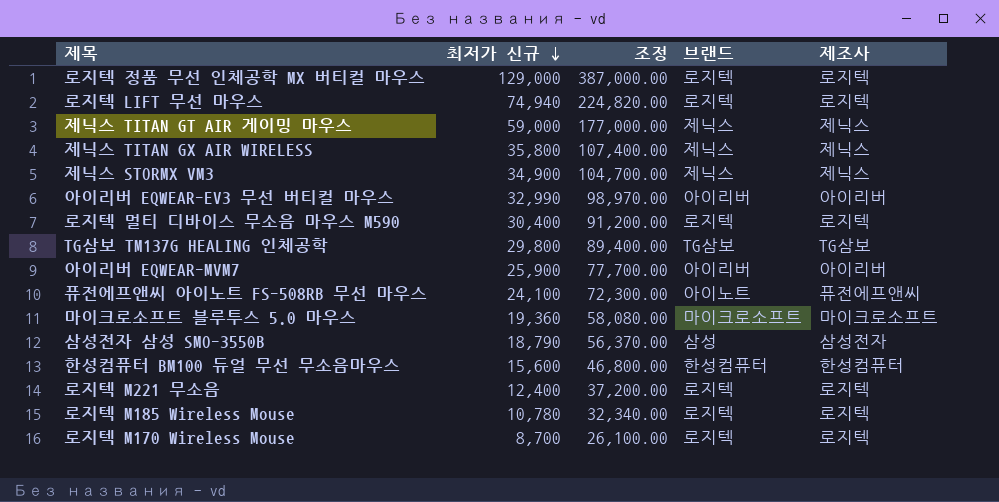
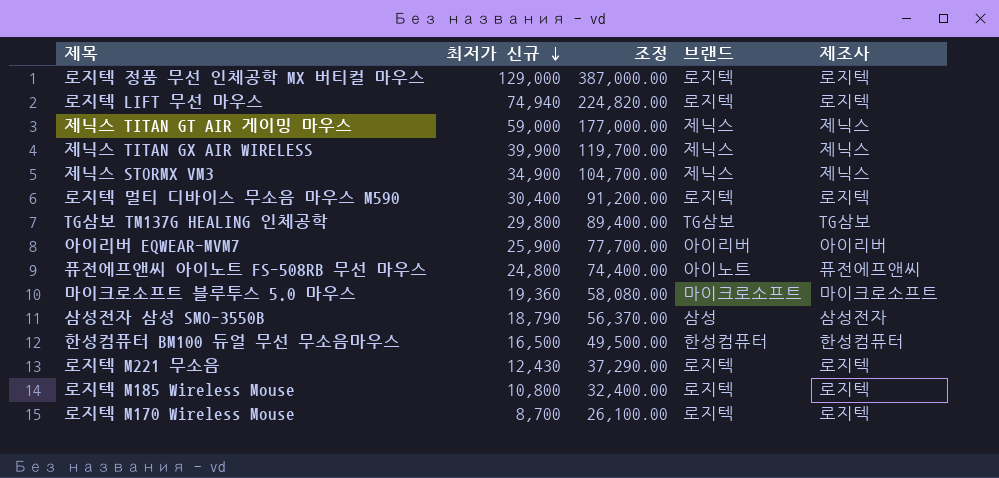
row 아이리버 EQWEAR-EV3 무선 버티컬 마우스: 32,990 | 98,970.00 | 아이리버 | 아이리버 -> none
제닉스 TITAN GX AIR WIRELESS | 최저가 신규: 35,800 -> 39,900
제닉스 TITAN GX AIR WIRELESS | 조정: 107,400.00 -> 119,700.00
퓨전에프앤씨 아이노트 FS-508RB 무선 마우스 | 최저가 신규: 24,100 -> 24,800
퓨전에프앤씨 아이노트 FS-508RB 무선 마우스 | 조정: 72,300.00 -> 74,400.00
한성컴퓨터 BM100 듀얼 무선 무소음마우스 | 최저가 신규: 15,600 -> 16,500
한성컴퓨터 BM100 듀얼 무선 무소음마우스 | 조정: 46,800.00 -> 49,500.00
로지텍 M221 무소음 | 최저가 신규: 12,400 -> 12,430
로지텍 M221 무소음 | 조정: 37,200.00 -> 37,290.00
로지텍 M185 Wireless Mouse | 최저가 신규: 10,780 -> 10,800
로지텍 M185 Wireless Mouse | 조정: 32,340.00 -> 32,400.00

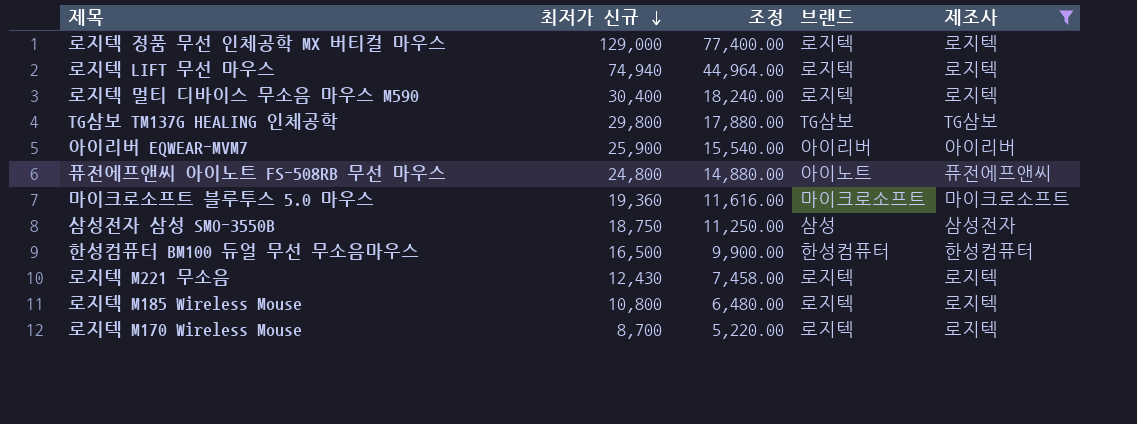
filter: none -> 제조사 != 제닉스
column 조정 | formula: [최저가 신규] * 3 -> [최저가 신규] * 0.6
삼성전자 삼성 SMO-3550B | 최저가 신규: 18,790 -> 18,750

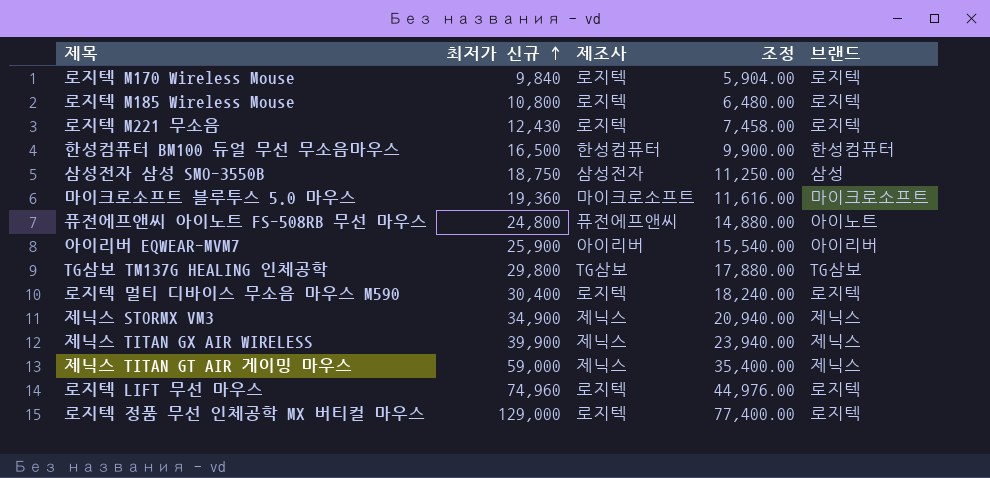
filter: 제조사 != 제닉스 -> none
row order: 최저가 신규 descending -> 최저가 신규 ascending
column 제조사 | position: 5 -> 3
로지텍 M170 Wireless Mouse | 최저가 신규: 8,700 -> 9,840
로지텍 M170 Wireless Mouse | 조정: 5,220.00 -> 5,904.00
로지텍 LIFT 무선 마우스 | 최저가 신규: 74,940 -> 74,960
로지텍 LIFT 무선 마우스 | 조정: 44,964.00 -> 44,976.00

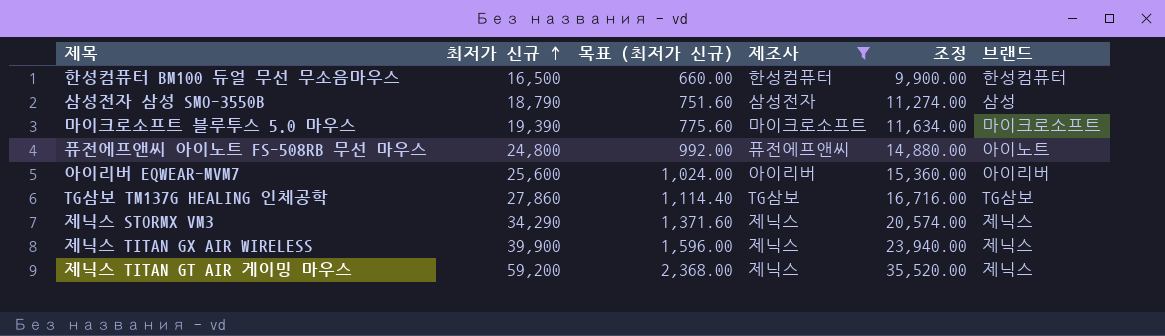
filter: none -> 제조사 != 로지텍
column 목표 (최저가 신규) | formula: none -> [최저가 신규] * 0.04
삼성전자 삼성 SMO-3550B | 최저가 신규: 18,750 -> 18,790
삼성전자 삼성 SMO-3550B | 조정: 11,250.00 -> 11,274.00
마이크로소프트 블루투스 5.0 마우스 | 최저가 신규: 19,360 -> 19,390
마이크로소프트 블루투스 5.0 마우스 | 조정: 11,616.00 -> 11,634.00
아이리버 EQWEAR-MVM7 | 최저가 신규: 25,900 -> 25,600
아이리버 EQWEAR-MVM7 | 조정: 15,540.00 -> 15,360.00
TG삼보 TM137G HEALING 인체공학 | 최저가 신규: 29,800 -> 27,860
TG삼보 TM137G HEALING 인체공학 | 조정: 17,880.00 -> 16,716.00
제닉스 STORMX VM3 | 최저가 신규: 34,900 -> 34,290
제닉스 STORMX VM3 | 조정: 20,940.00 -> 20,574.00
제닉스 TITAN GT AIR 게이밍 마우스 | 최저가 신규: 59,000 -> 59,200
제닉스 TITAN GT AIR 게이밍 마우스 | 조정: 35,400.00 -> 35,520.00

